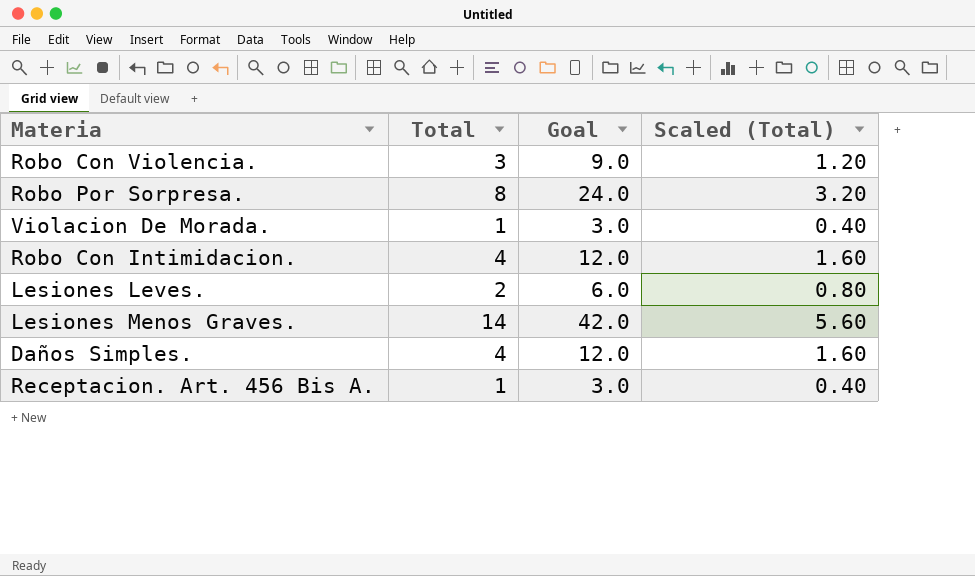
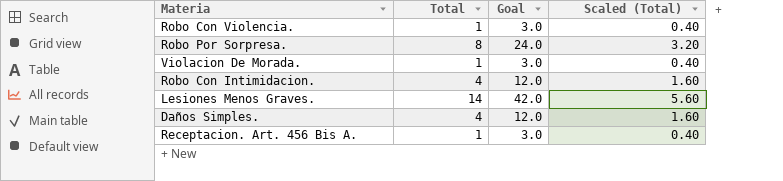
row Lesiones Leves.: 2 | 6.0 | 0.80 -> none
Robo Con Violencia. | Total: 3 -> 1
Robo Con Violencia. | Goal: 9.0 -> 3.0
Robo Con Violencia. | Scaled (Total): 1.20 -> 0.40

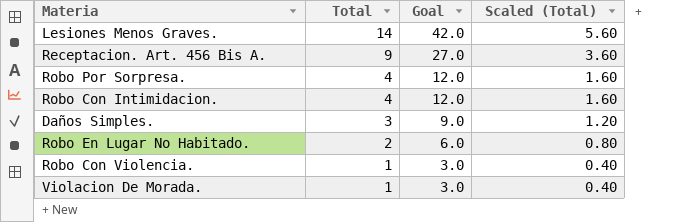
row order: none -> Total descending
Receptacion. Art. 456 Bis A. | Total: 1 -> 9
Receptacion. Art. 456 Bis A. | Goal: 3.0 -> 27.0
Receptacion. Art. 456 Bis A. | Scaled (Total): 0.40 -> 3.60
Robo Por Sorpresa. | Total: 8 -> 4
Robo Por Sorpresa. | Goal: 24.0 -> 12.0
Robo Por Sorpresa. | Scaled (Total): 3.20 -> 1.60
Daños Simples. | Total: 4 -> 3
Daños Simples. | Goal: 12.0 -> 9.0
Daños Simples. | Scaled (Total): 1.60 -> 1.20
row Robo En Lugar No Habitado.: none -> 2 | 6.0 | 0.80

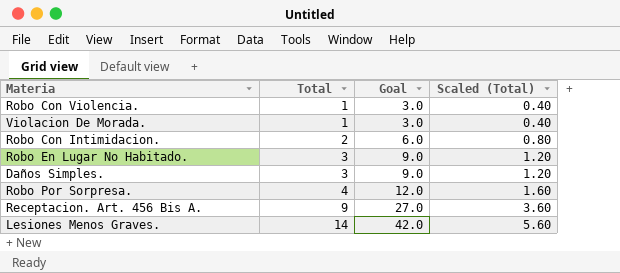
row order: Total descending -> Total ascending
Robo Con Intimidacion. | Total: 4 -> 2
Robo Con Intimidacion. | Goal: 12.0 -> 6.0
Robo Con Intimidacion. | Scaled (Total): 1.60 -> 0.80
Robo En Lugar No Habitado. | Total: 2 -> 3
Robo En Lugar No Habitado. | Goal: 6.0 -> 9.0
Robo En Lugar No Habitado. | Scaled (Total): 0.80 -> 1.20

